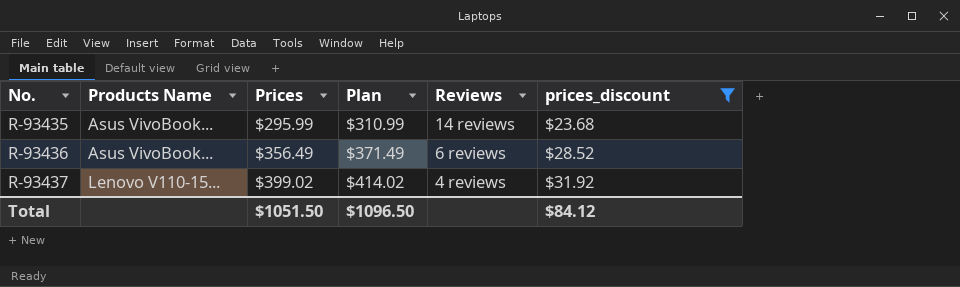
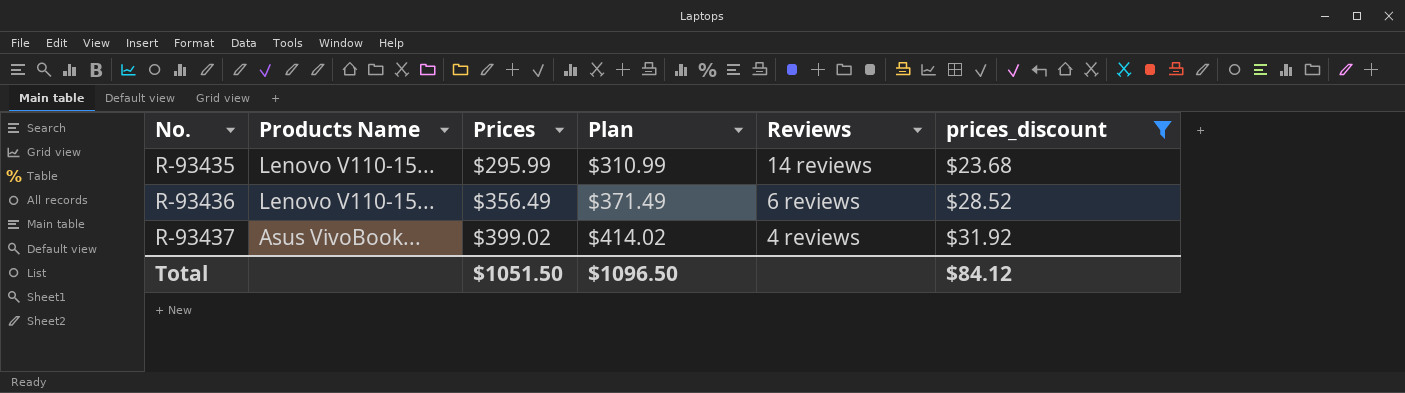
R-93435 | Products Name: Asus VivoBook... -> Lenovo V110-15...
R-93436 | Products Name: Asus VivoBook... -> Lenovo V110-15...
R-93437 | Products Name: Lenovo V110-15... -> Asus VivoBook...

